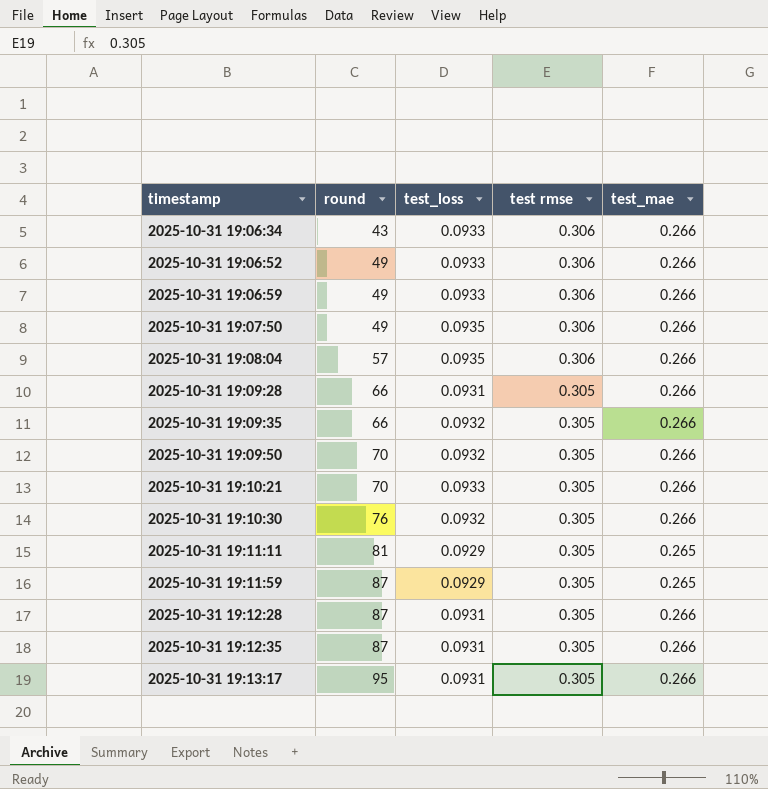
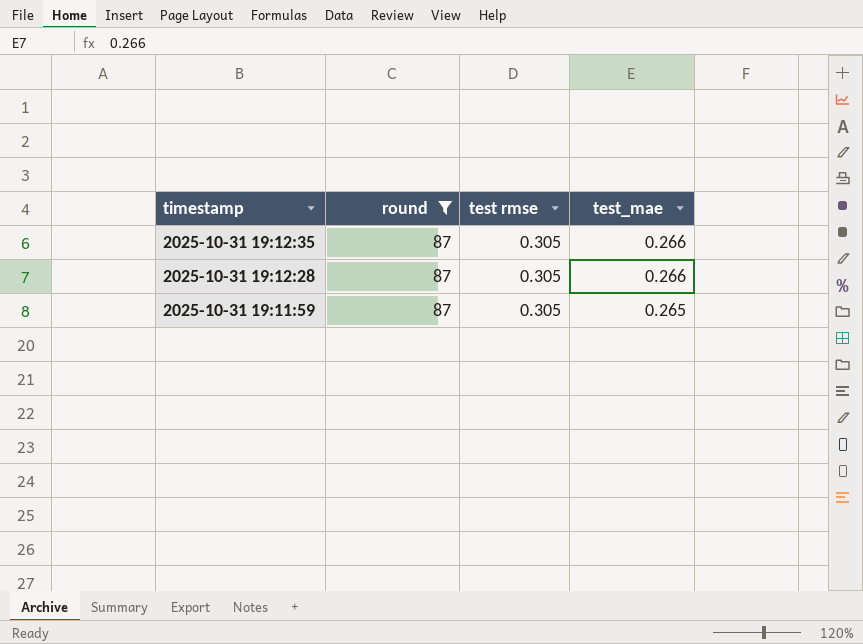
filter: none -> round = 87
row order: timestamp ascending -> timestamp descending
column test_loss | position: 3 -> none

